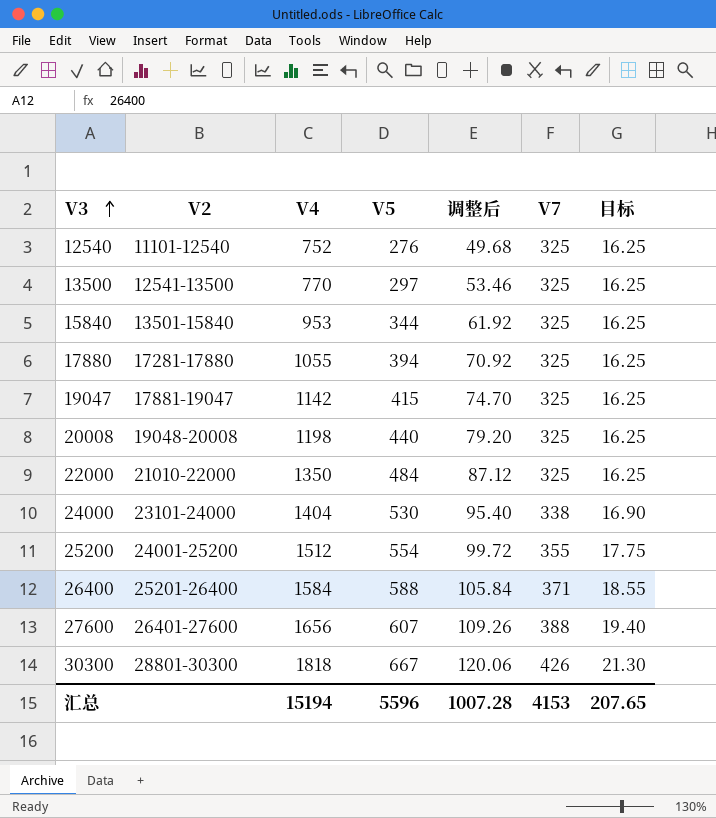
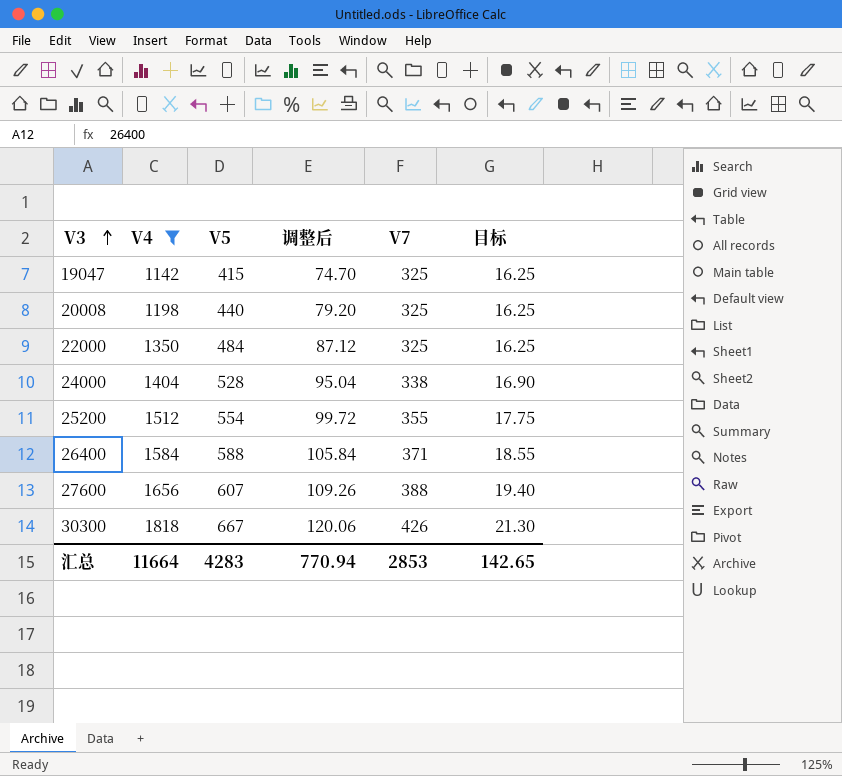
filter: none -> V4 >= 1142
column V2 | position: 2 -> none
24000 | V5: 530 -> 528
24000 | 调整后: 95.40 -> 95.04
汇总 | V4: 15194 -> 11664
汇总 | V5: 5596 -> 4283
汇总 | 调整后: 1007.28 -> 770.94
汇总 | V7: 4153 -> 2853
汇总 | 目标: 207.65 -> 142.65

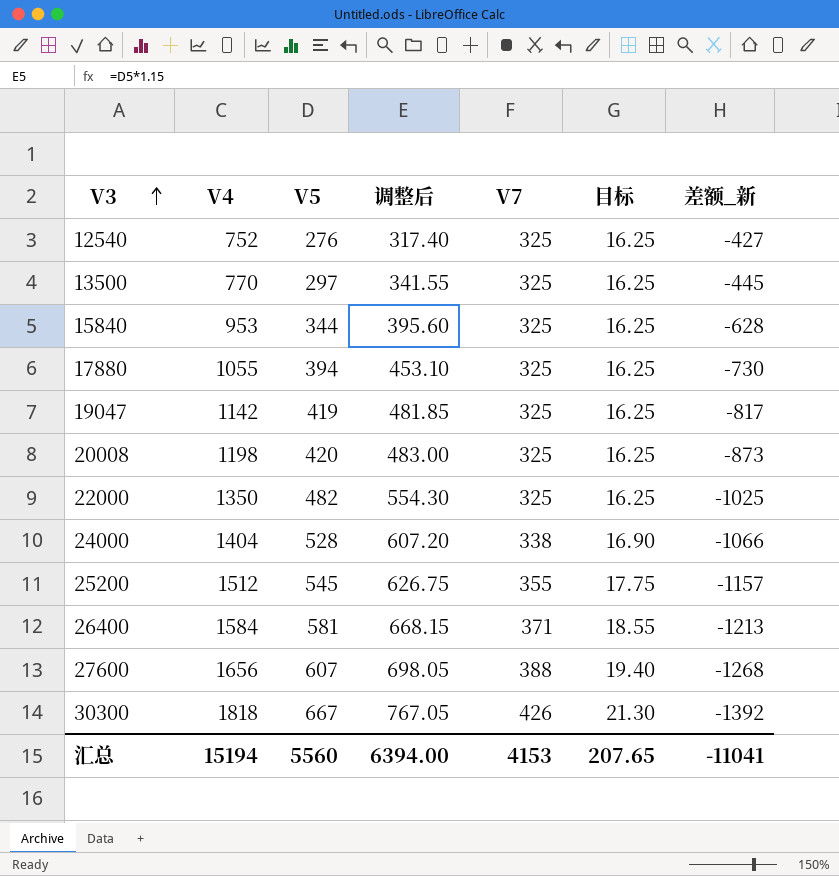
filter: V4 >= 1142 -> none
column 调整后 | formula: [V5] * 0.18 -> [V5] * 1.15
column 差额_新 | formula: none -> [V7] - [V4]
19047 | V5: 415 -> 419
20008 | V5: 440 -> 420
22000 | V5: 484 -> 482
25200 | V5: 554 -> 545
26400 | V5: 588 -> 581
汇总 | V4: 11664 -> 15194
汇总 | V5: 4283 -> 5560
汇总 | 调整后: 770.94 -> 6394.00
汇总 | V7: 2853 -> 4153
汇总 | 目标: 142.65 -> 207.65

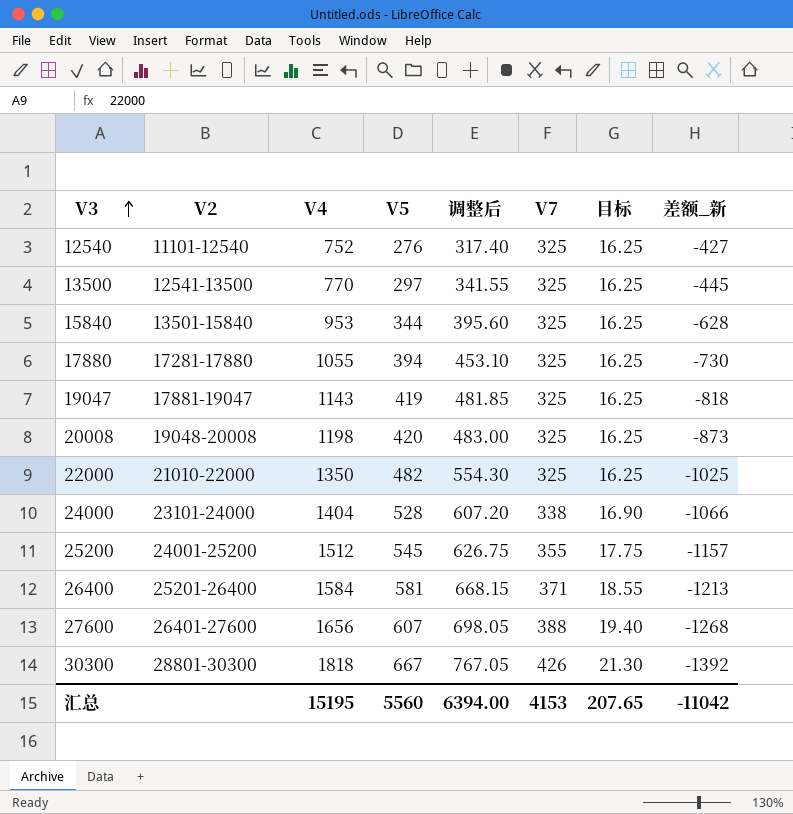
column V2 | position: none -> 2
19047 | V4: 1142 -> 1143
19047 | 差额_新: -817 -> -818
汇总 | V4: 15194 -> 15195
汇总 | 差额_新: -11041 -> -11042

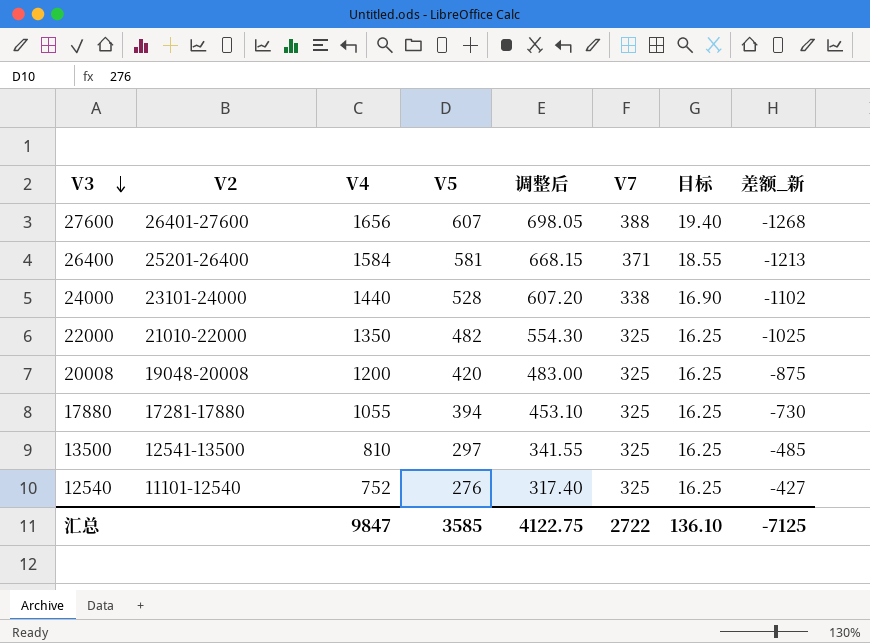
row order: V3 ascending -> V3 descending
row 15840: 13501-15840 | 953 | 344 | 395.60 | 325 | 16.25 | -628 -> none
row 19047: 17881-19047 | 1143 | 419 | 481.85 | 325 | 16.25 | -818 -> none
row 25200: 24001-25200 | 1512 | 545 | 626.75 | 355 | 17.75 | -1157 -> none
row 30300: 28801-30300 | 1818 | 667 | 767.05 | 426 | 21.30 | -1392 -> none
24000 | V4: 1404 -> 1440
24000 | 差额_新: -1066 -> -1102
20008 | V4: 1198 -> 1200
20008 | 差额_新: -873 -> -875
13500 | V4: 770 -> 810
13500 | 差额_新: -445 -> -485
汇总 | V4: 15195 -> 9847
汇总 | V5: 5560 -> 3585
汇总 | 调整后: 6394.00 -> 4122.75
汇总 | V7: 4153 -> 2722
汇总 | 目标: 207.65 -> 136.10
汇总 | 差额_新: -11042 -> -7125

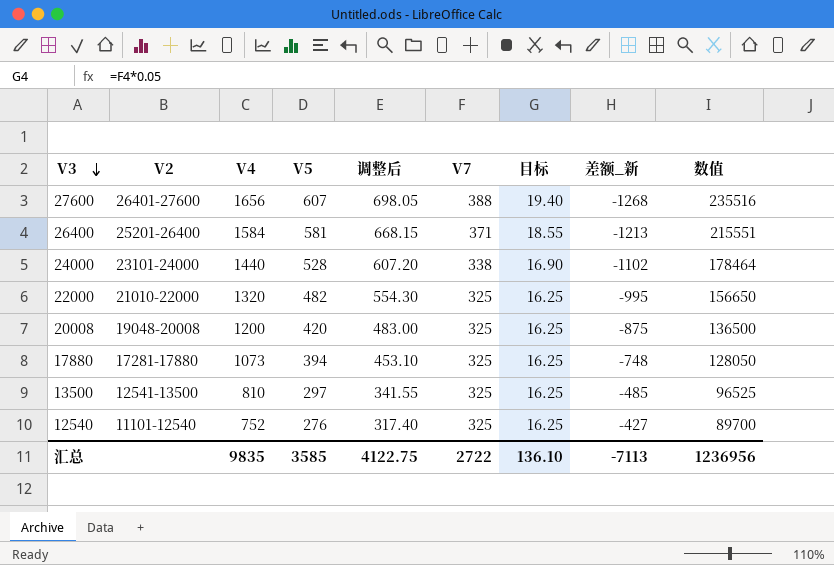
column 数值 | formula: none -> [V5] * [V7]
22000 | V4: 1350 -> 1320
22000 | 差额_新: -1025 -> -995
17880 | V4: 1055 -> 1073
17880 | 差额_新: -730 -> -748
汇总 | V4: 9847 -> 9835
汇总 | 差额_新: -7125 -> -7113

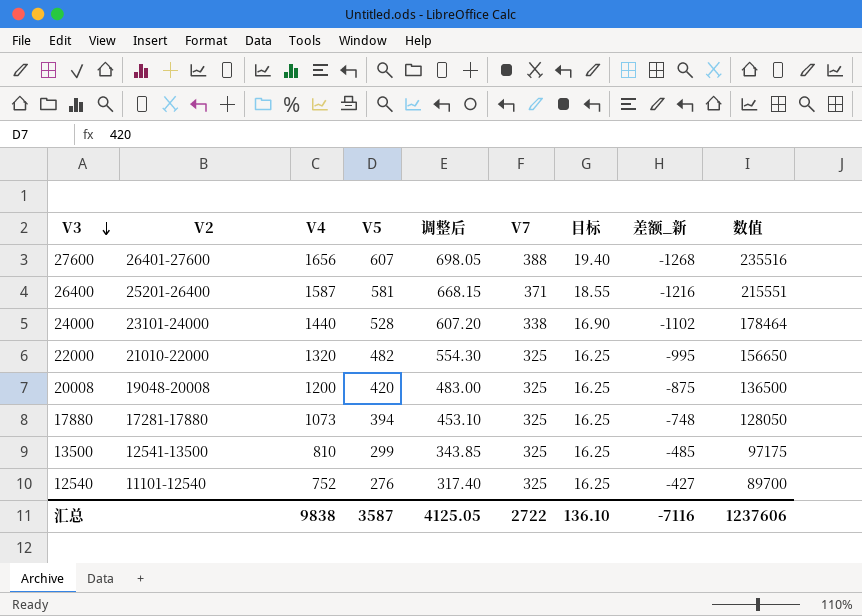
26400 | V4: 1584 -> 1587
26400 | 差额_新: -1213 -> -1216
13500 | V5: 297 -> 299
13500 | 调整后: 341.55 -> 343.85
13500 | 数值: 96525 -> 97175
汇总 | V4: 9835 -> 9838
汇总 | V5: 3585 -> 3587
汇总 | 调整后: 4122.75 -> 4125.05
汇总 | 差额_新: -7113 -> -7116
汇总 | 数值: 1236956 -> 1237606

